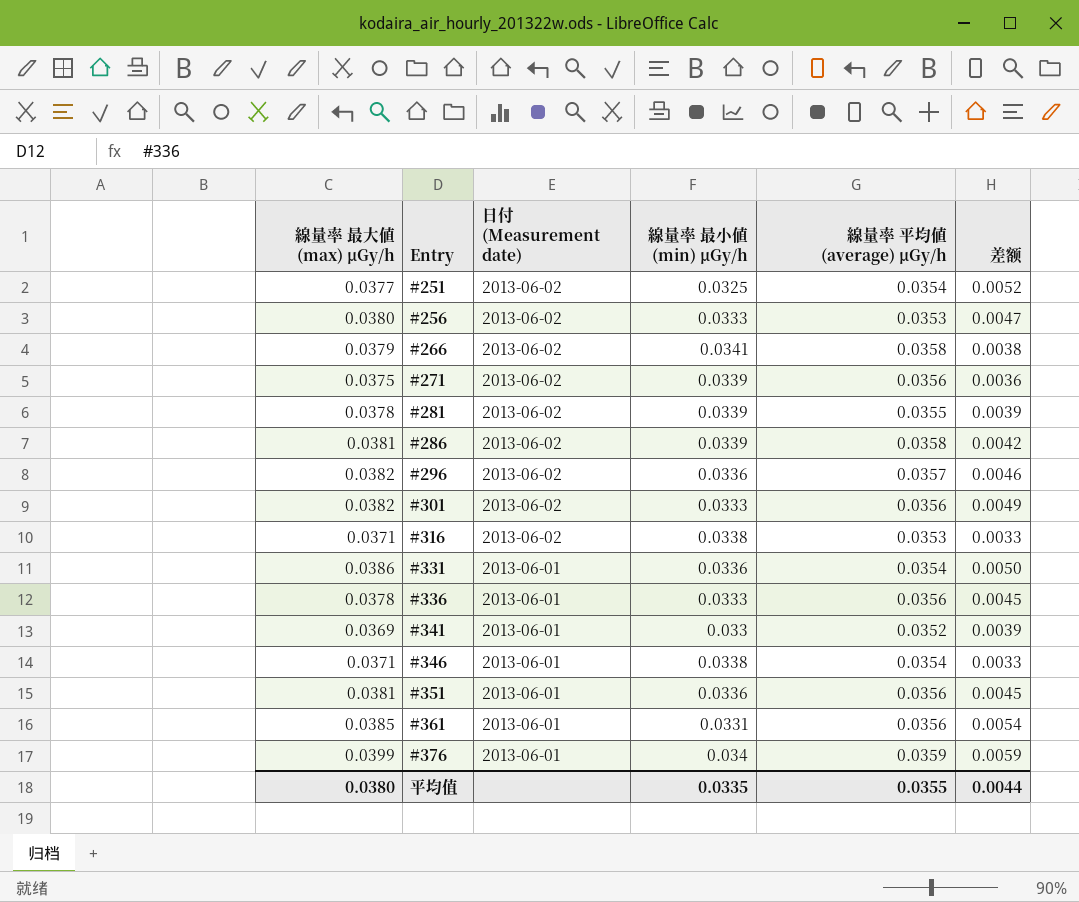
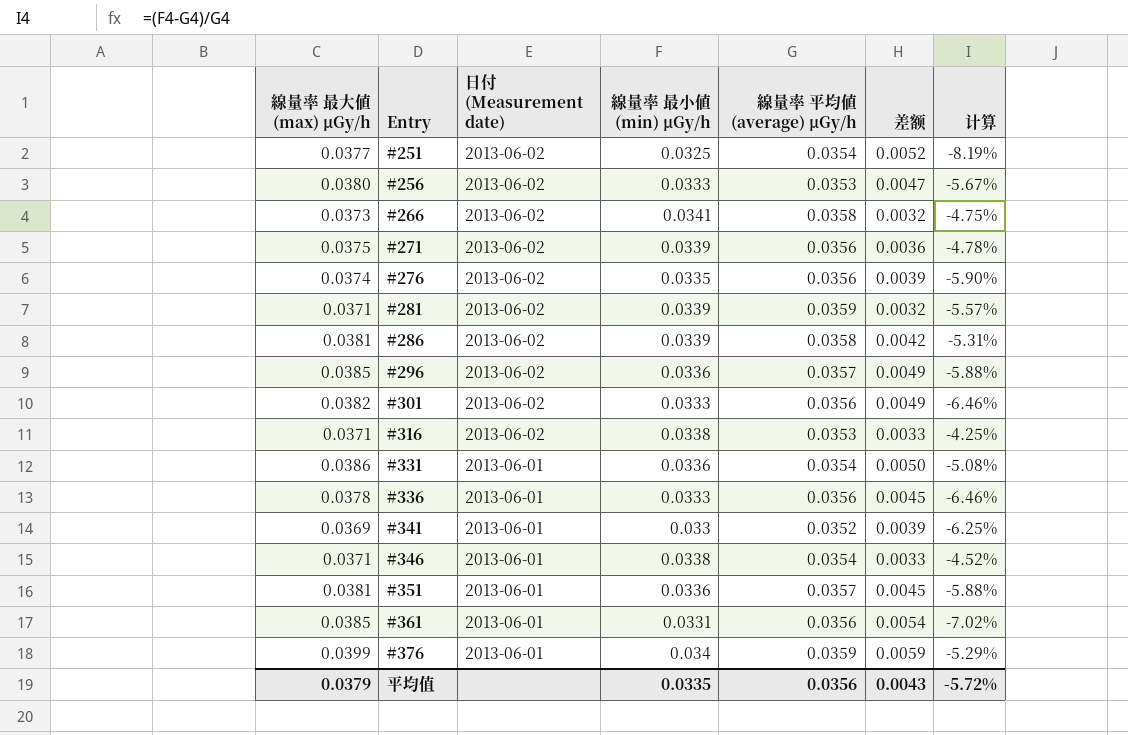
column 计算 | formula: none -> ([線量率 最小値 (min) μGy/h] - [線量率 平均値 (average) μGy/h]) / [線量率 平均値 (average) μGy/h]
#266 | 線量率 最大値 (max) μGy/h: 0.0379 -> 0.0373
#266 | 差额: 0.0038 -> 0.0032
row #276: none -> 0.0374 | 2013-06-02 | 0.0335 | 0.0356 | 0.0039 | -5.90%
#281 | 線量率 最大値 (max) μGy/h: 0.0378 -> 0.0371
#281 | 線量率 平均値 (average) μGy/h: 0.0355 -> 0.0359
#281 | 差额: 0.0039 -> 0.0032
#296 | 線量率 最大値 (max) μGy/h: 0.0382 -> 0.0385
#296 | 差额: 0.0046 -> 0.0049
#351 | 線量率 平均値 (average) μGy/h: 0.0356 -> 0.0357
平均值 | 線量率 最大値 (max) μGy/h: 0.0380 -> 0.0379
平均值 | 線量率 平均値 (average) μGy/h: 0.0355 -> 0.0356
平均值 | 差额: 0.0044 -> 0.0043

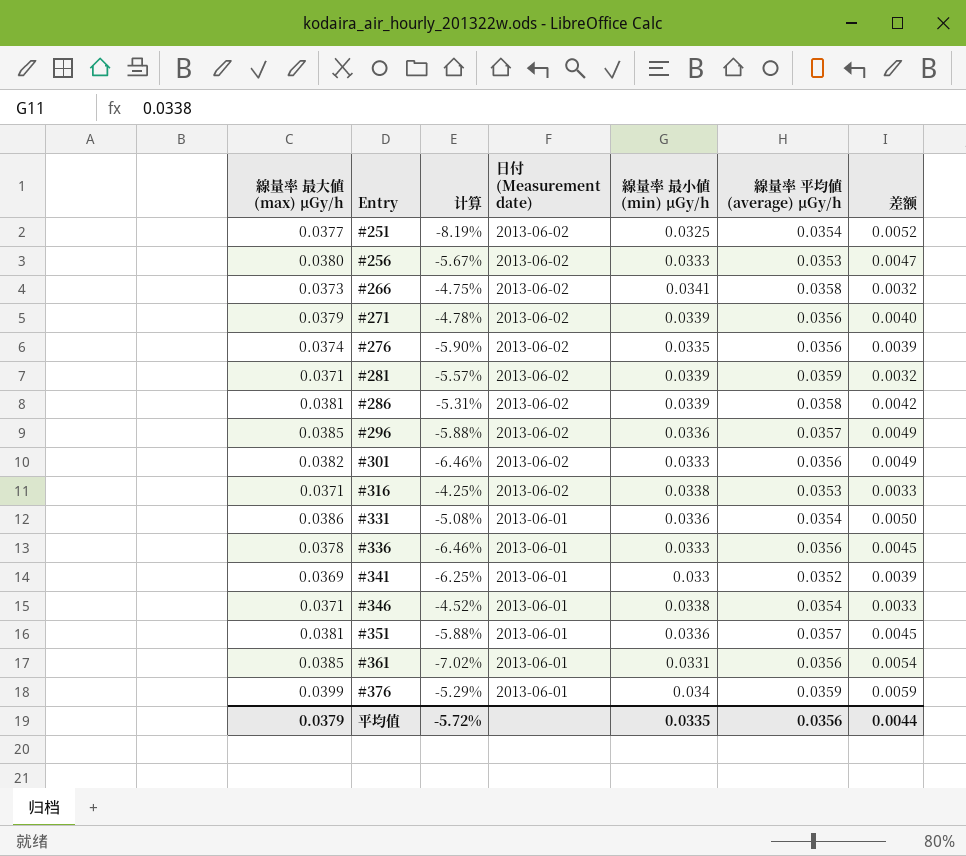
column 计算 | position: 7 -> 3
#271 | 線量率 最大値 (max) μGy/h: 0.0375 -> 0.0379
#271 | 差额: 0.0036 -> 0.0040
平均值 | 差额: 0.0043 -> 0.0044

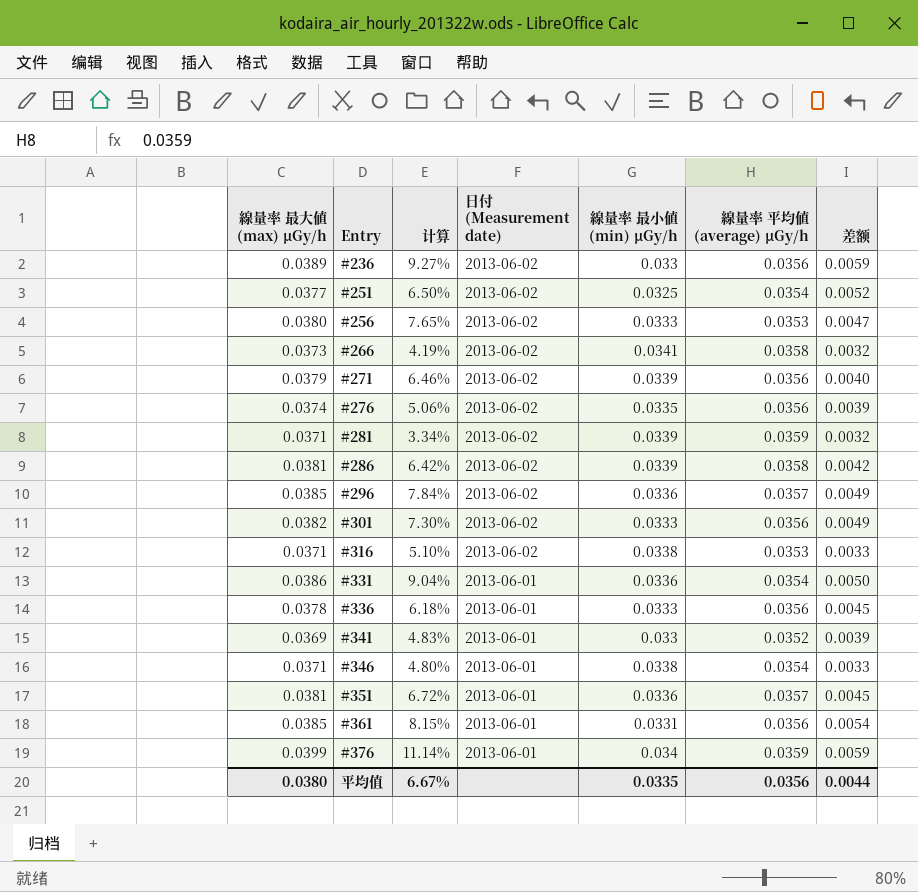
column 计算 | formula: ([線量率 最小値 (min) μGy/h] - [線量率 平均値 (average) μGy/h]) / [線量率 平均値 (average) μGy/h] -> ([線量率 最大値 (max) μGy/h] - [線量率 平均値 (average) μGy/h]) / [線量率 平均値 (average) μGy/h]
row #236: none -> 0.0389 | 9.27% | 2013-06-02 | 0.033 | 0.0356 | 0.0059
平均值 | 線量率 最大値 (max) μGy/h: 0.0379 -> 0.0380
平均值 | 计算: -5.72% -> 6.67%

